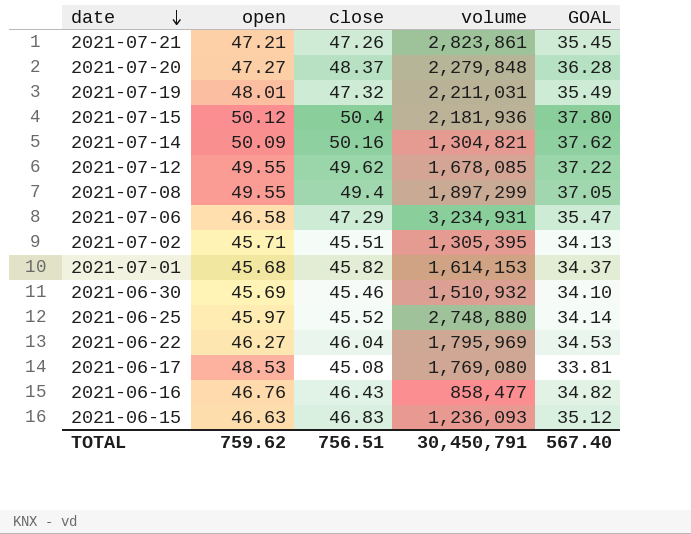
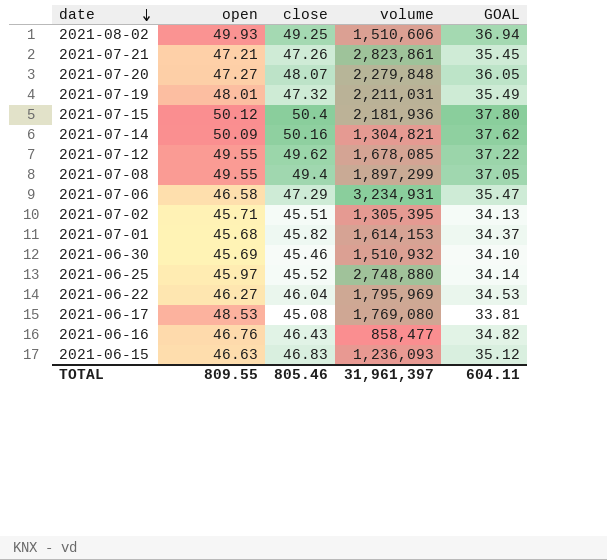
row 2021-08-02: none -> 49.93 | 49.25 | 1,510,606 | 36.94
2021-07-20 | close: 48.37 -> 48.07
2021-07-20 | GOAL: 36.28 -> 36.05
TOTAL | open: 759.62 -> 809.55
TOTAL | close: 756.51 -> 805.46
TOTAL | volume: 30,450,791 -> 31,961,397
TOTAL | GOAL: 567.40 -> 604.11

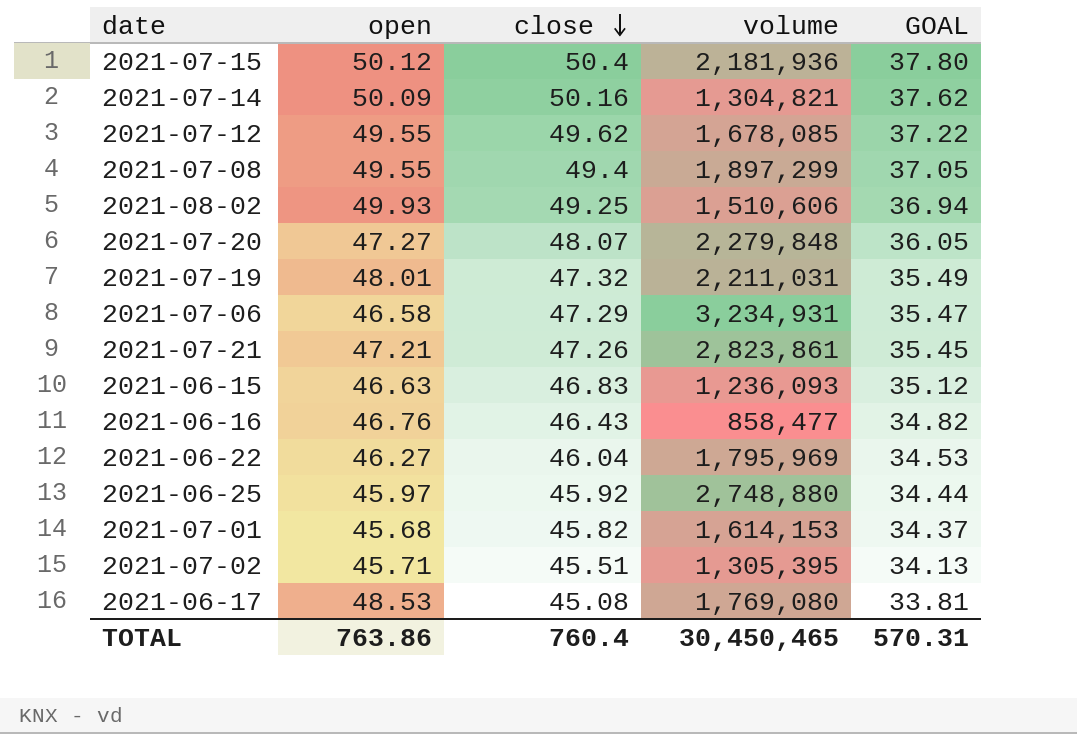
row order: date descending -> close descending
row 2021-06-30: 45.69 | 45.46 | 1,510,932 | 34.10 -> none
2021-06-25 | close: 45.52 -> 45.92
2021-06-25 | GOAL: 34.14 -> 34.44
TOTAL | open: 809.55 -> 763.86
TOTAL | close: 805.46 -> 760.4
TOTAL | volume: 31,961,397 -> 30,450,465
TOTAL | GOAL: 604.11 -> 570.31

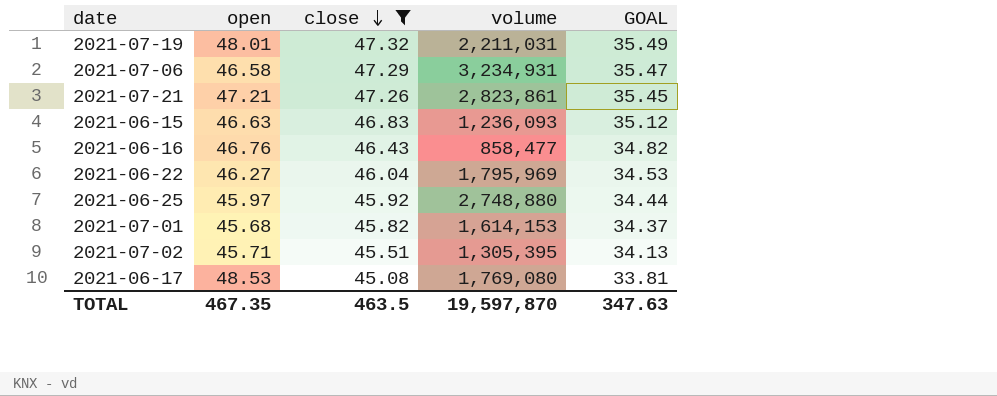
filter: none -> close <= 47.32
TOTAL | open: 763.86 -> 467.35
TOTAL | close: 760.4 -> 463.5
TOTAL | volume: 30,450,465 -> 19,597,870
TOTAL | GOAL: 570.31 -> 347.63

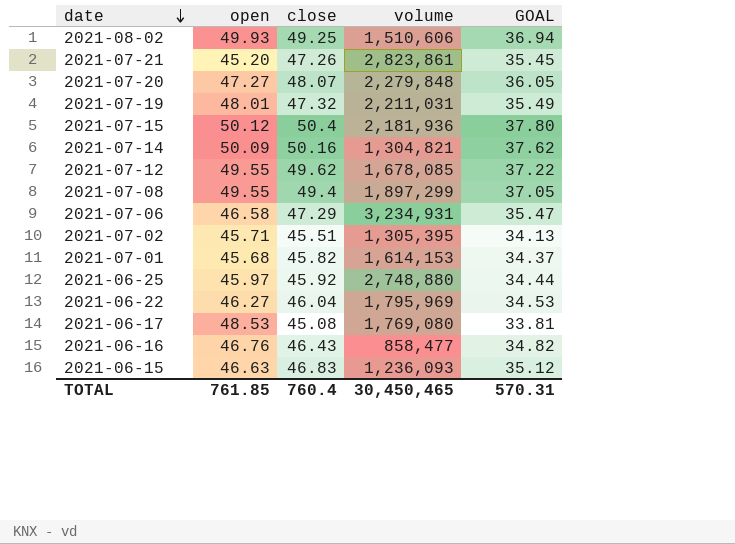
filter: close <= 47.32 -> none
row order: close descending -> date descending
2021-07-21 | open: 47.21 -> 45.20
TOTAL | open: 467.35 -> 761.85
TOTAL | close: 463.5 -> 760.4
TOTAL | volume: 19,597,870 -> 30,450,465
TOTAL | GOAL: 347.63 -> 570.31

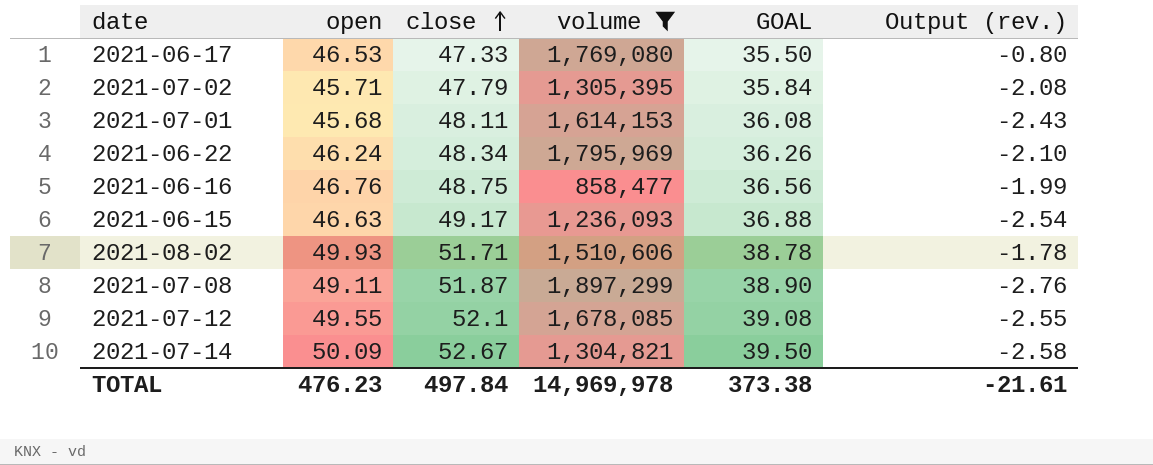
filter: none -> volume <= 1,897,299
row order: date descending -> close ascending
column Output (rev.) | formula: none -> [open] - [close]
2021-06-17 | open: 48.53 -> 46.53
2021-06-17 | close: 45.08 -> 47.33
2021-06-17 | GOAL: 33.81 -> 35.50
2021-07-02 | close: 45.51 -> 47.79
2021-07-02 | GOAL: 34.13 -> 35.84
2021-07-01 | close: 45.82 -> 48.11
2021-07-01 | GOAL: 34.37 -> 36.08
2021-06-22 | open: 46.27 -> 46.24
2021-06-22 | close: 46.04 -> 48.34
2021-06-22 | GOAL: 34.53 -> 36.26
2021-06-16 | close: 46.43 -> 48.75
2021-06-16 | GOAL: 34.82 -> 36.56
2021-06-15 | close: 46.83 -> 49.17
2021-06-15 | GOAL: 35.12 -> 36.88
2021-08-02 | close: 49.25 -> 51.71
2021-08-02 | GOAL: 36.94 -> 38.78
2021-07-08 | open: 49.55 -> 49.11
2021-07-08 | close: 49.4 -> 51.87
2021-07-08 | GOAL: 37.05 -> 38.90
2021-07-12 | close: 49.62 -> 52.1
2021-07-12 | GOAL: 37.22 -> 39.08
2021-07-14 | close: 50.16 -> 52.67
2021-07-14 | GOAL: 37.62 -> 39.50
TOTAL | open: 761.85 -> 476.23
TOTAL | close: 760.4 -> 497.84
TOTAL | volume: 30,450,465 -> 14,969,978
TOTAL | GOAL: 570.31 -> 373.38

